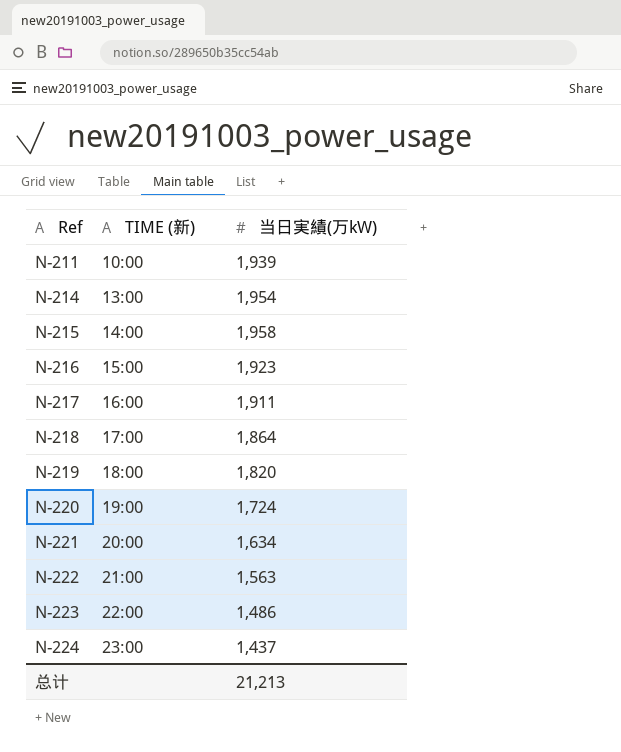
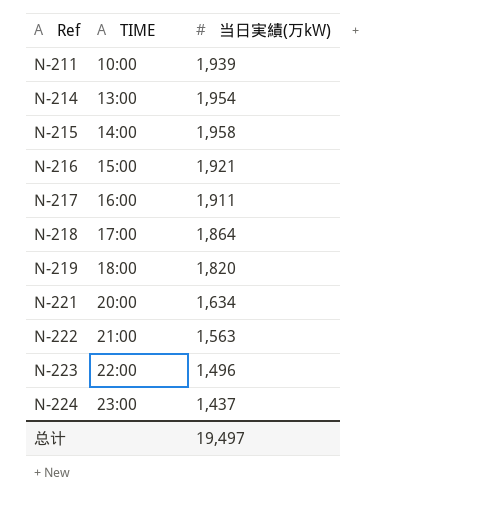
column name: TIME (新) -> TIME
row N-220: 19:00 | 1,724 -> none
N-216 | 当日実績(万kW): 1,923 -> 1,921
N-223 | 当日実績(万kW): 1,486 -> 1,496
总计 | 当日実績(万kW): 21,213 -> 19,497

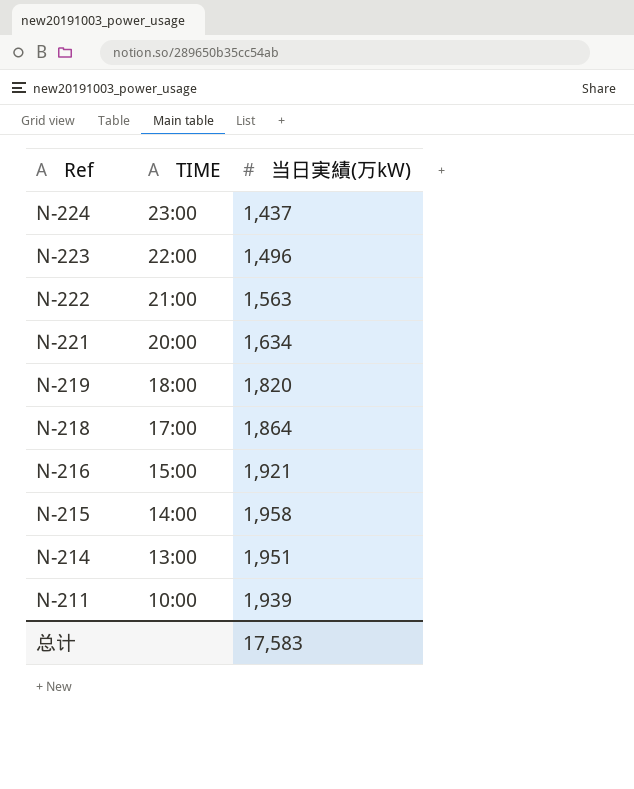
row order: Ref ascending -> Ref descending
row N-217: 16:00 | 1,911 -> none
N-214 | 当日実績(万kW): 1,954 -> 1,951
总计 | 当日実績(万kW): 19,497 -> 17,583

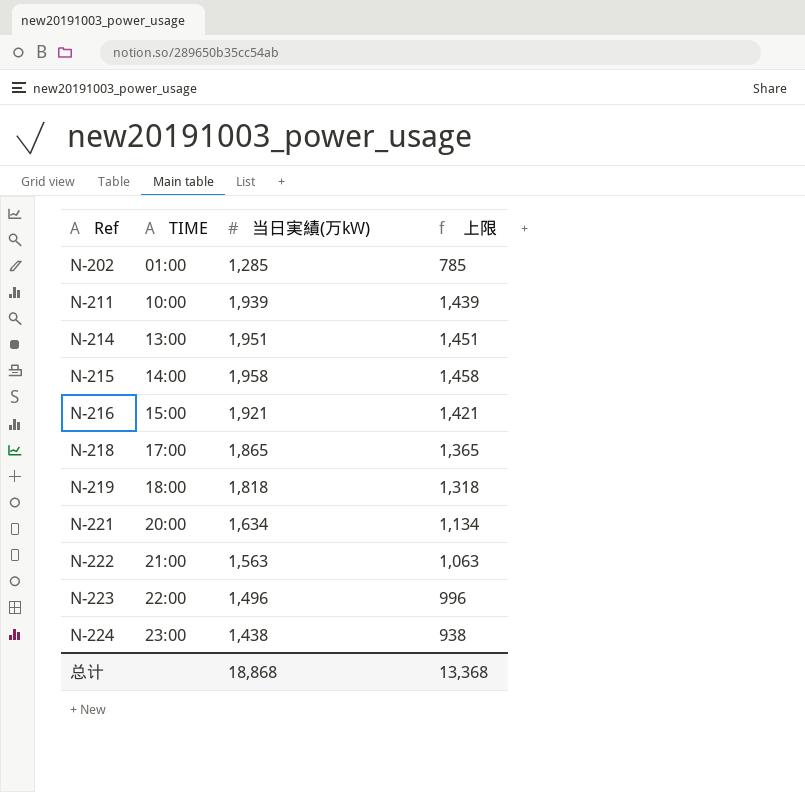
row order: Ref descending -> Ref ascending
column 上限 | formula: none -> [当日実績(万kW)] - 500
row N-202: none -> 01:00 | 1,285 | 785
N-218 | 当日実績(万kW): 1,864 -> 1,865
N-219 | 当日実績(万kW): 1,820 -> 1,818
N-224 | 当日実績(万kW): 1,437 -> 1,438
总计 | 当日実績(万kW): 17,583 -> 18,868

